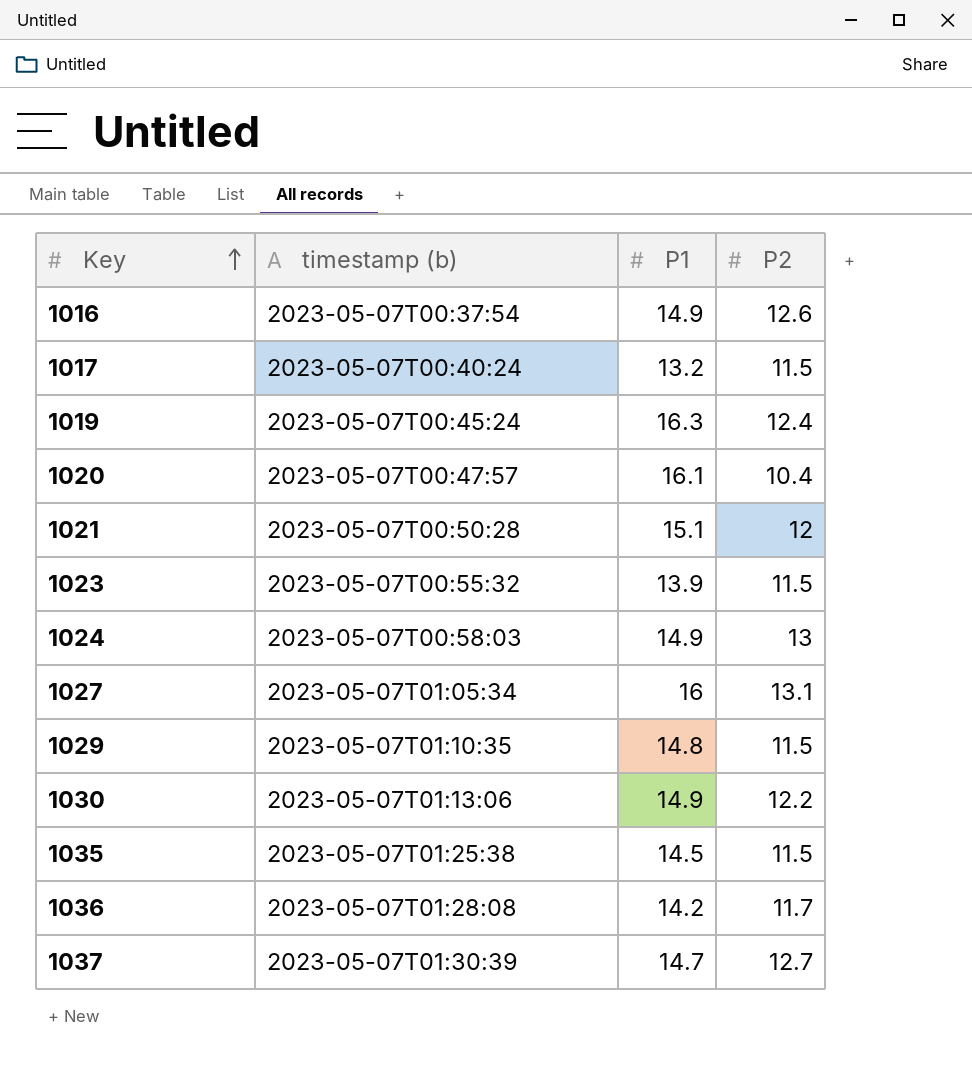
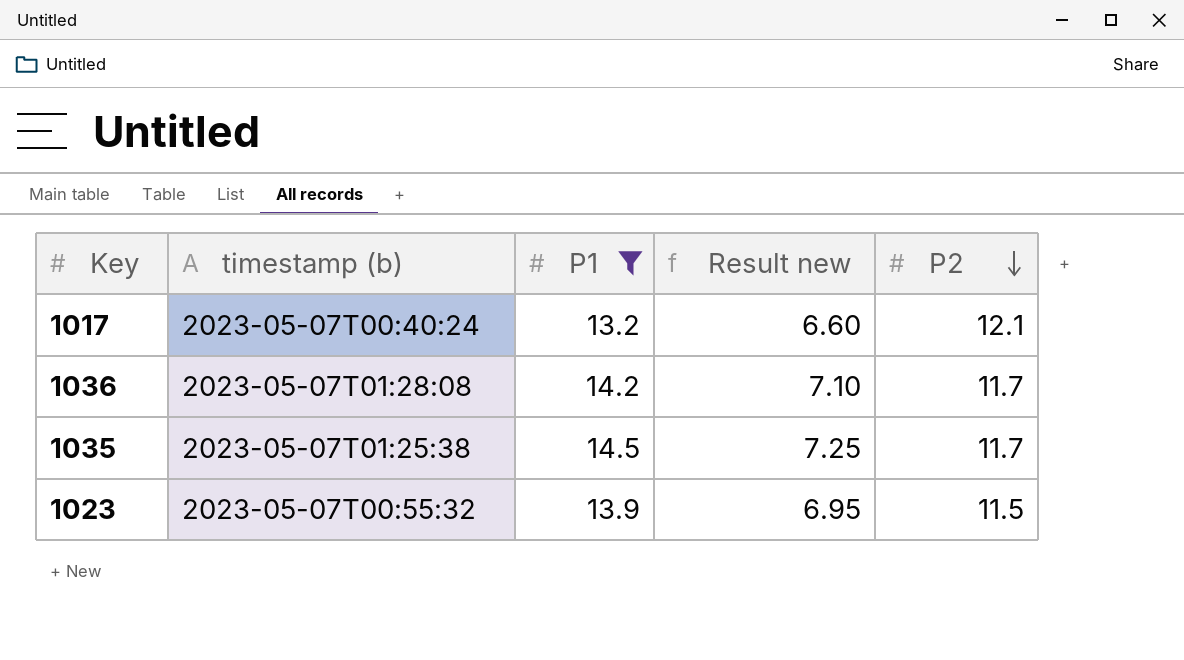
filter: none -> P1 <= 14.5
row order: Key ascending -> P2 descending
column Result new | formula: none -> [P1] * 0.5
1017 | P2: 11.5 -> 12.1
1035 | P2: 11.5 -> 11.7

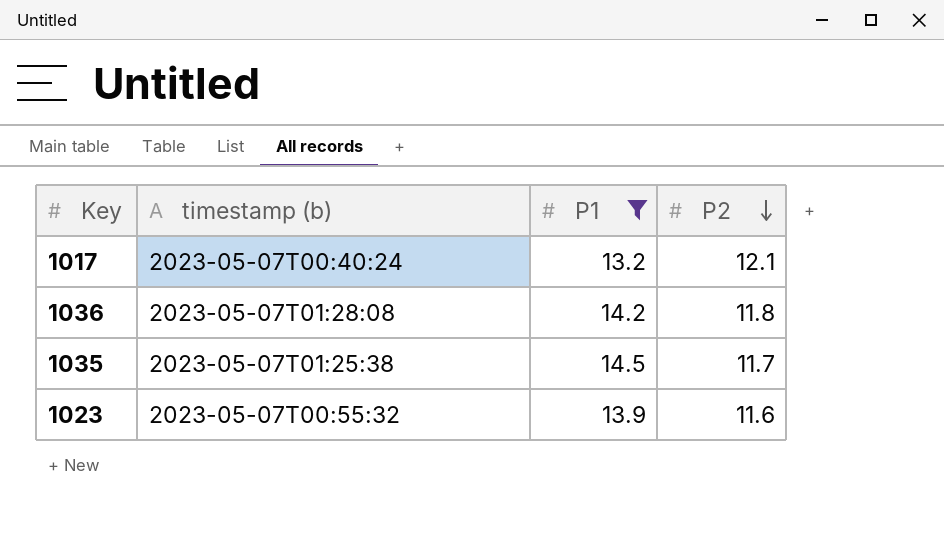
column Result new | formula: [P1] * 0.5 -> none
1036 | P2: 11.7 -> 11.8
1023 | P2: 11.5 -> 11.6

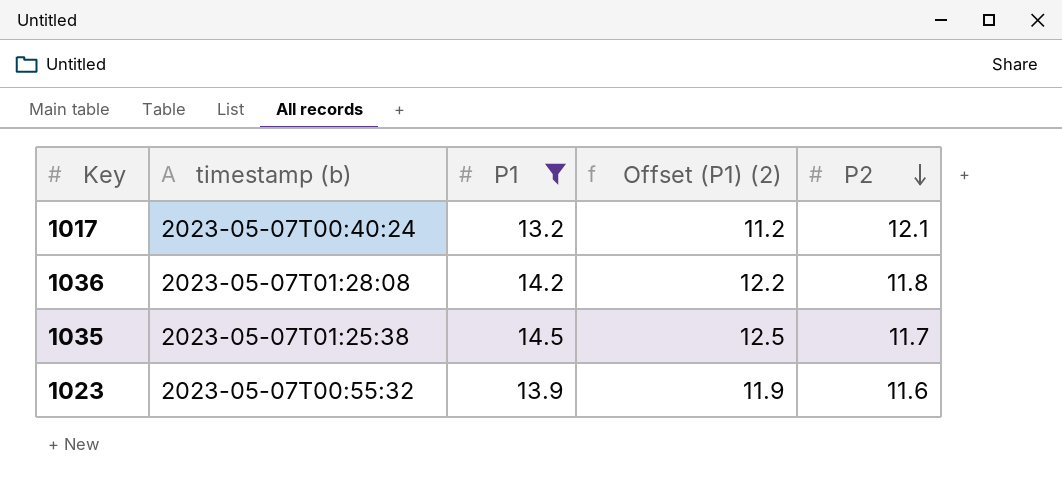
column Offset (P1) (2) | formula: none -> [P1] - 2

